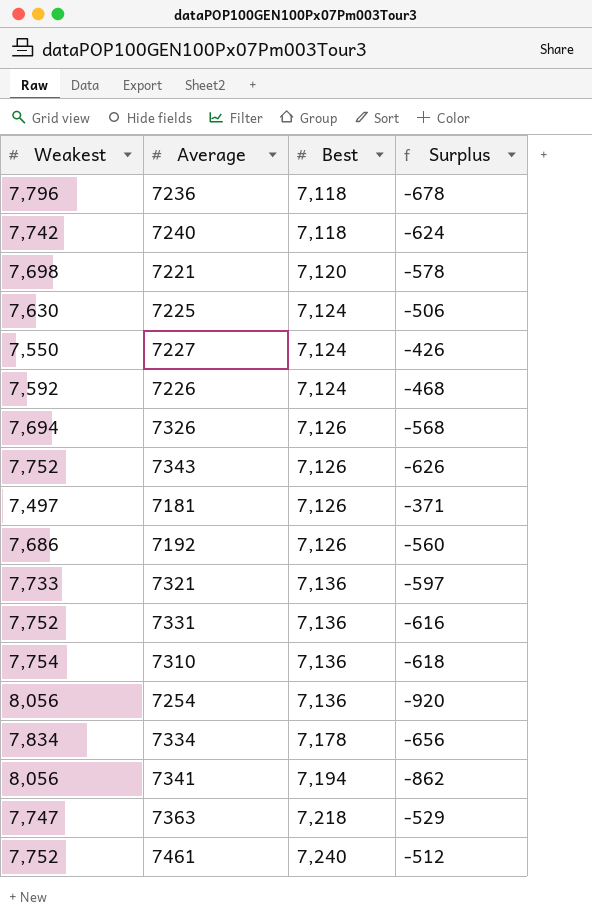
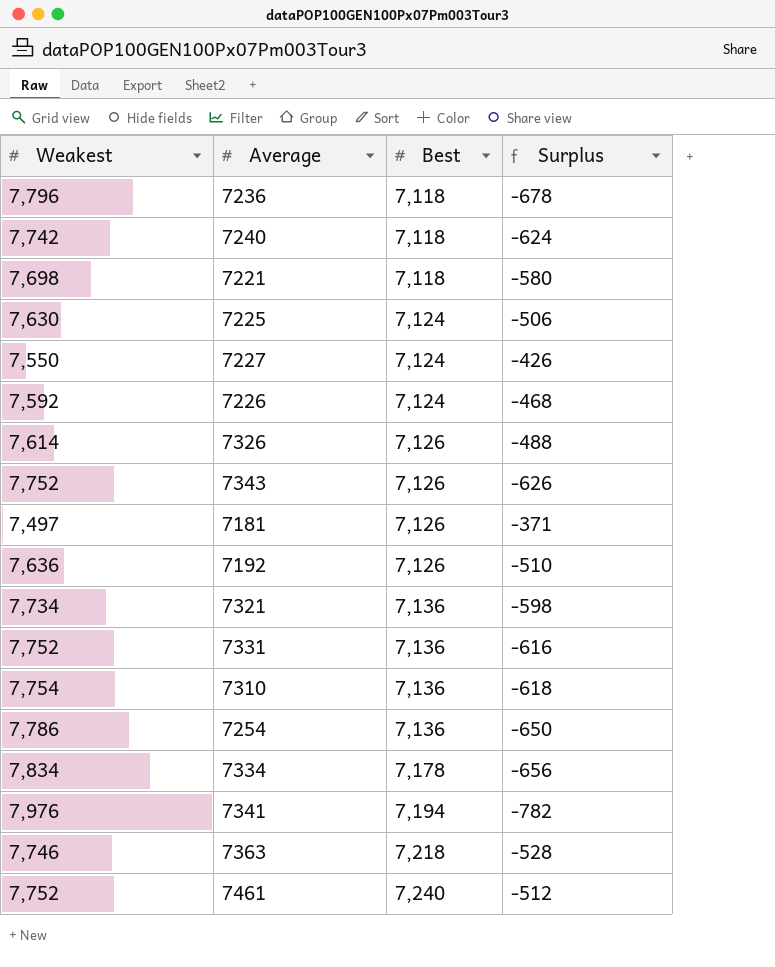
7221 | Best: 7,120 -> 7,118
7221 | Surplus: -578 -> -580
7326 | Weakest: 7,694 -> 7,614
7326 | Surplus: -568 -> -488
7192 | Weakest: 7,686 -> 7,636
7192 | Surplus: -560 -> -510
7321 | Weakest: 7,733 -> 7,734
7321 | Surplus: -597 -> -598
7254 | Weakest: 8,056 -> 7,786
7254 | Surplus: -920 -> -650
7341 | Weakest: 8,056 -> 7,976
7341 | Surplus: -862 -> -782
7363 | Weakest: 7,747 -> 7,746
7363 | Surplus: -529 -> -528

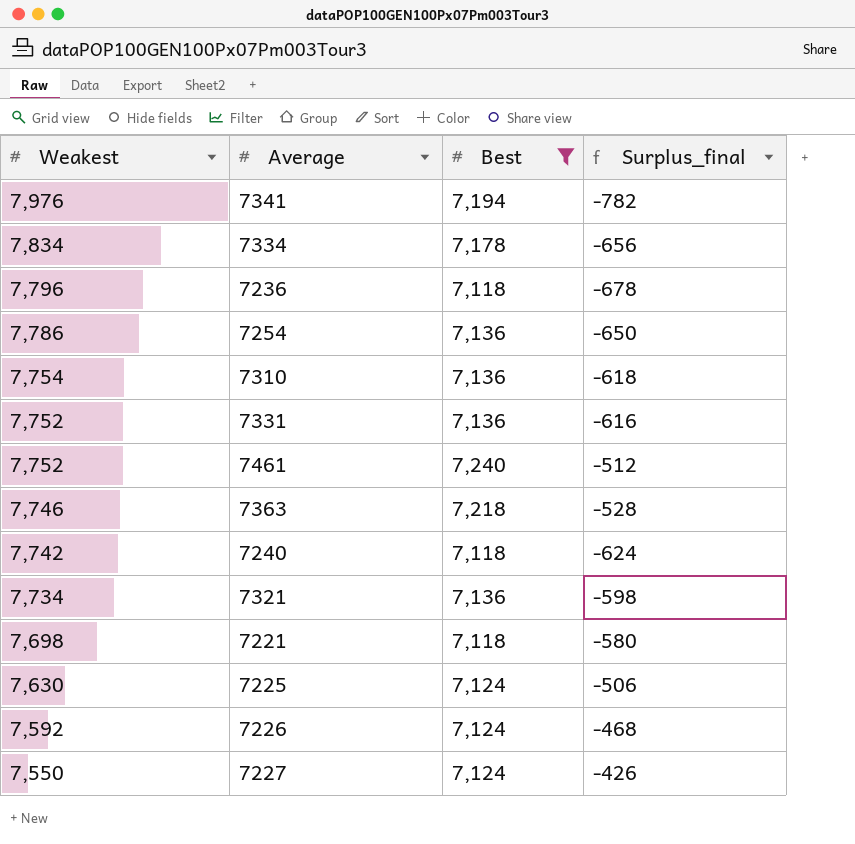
filter: none -> Best != 7,126
row order: Best ascending -> Weakest descending
column name: Surplus -> Surplus_final

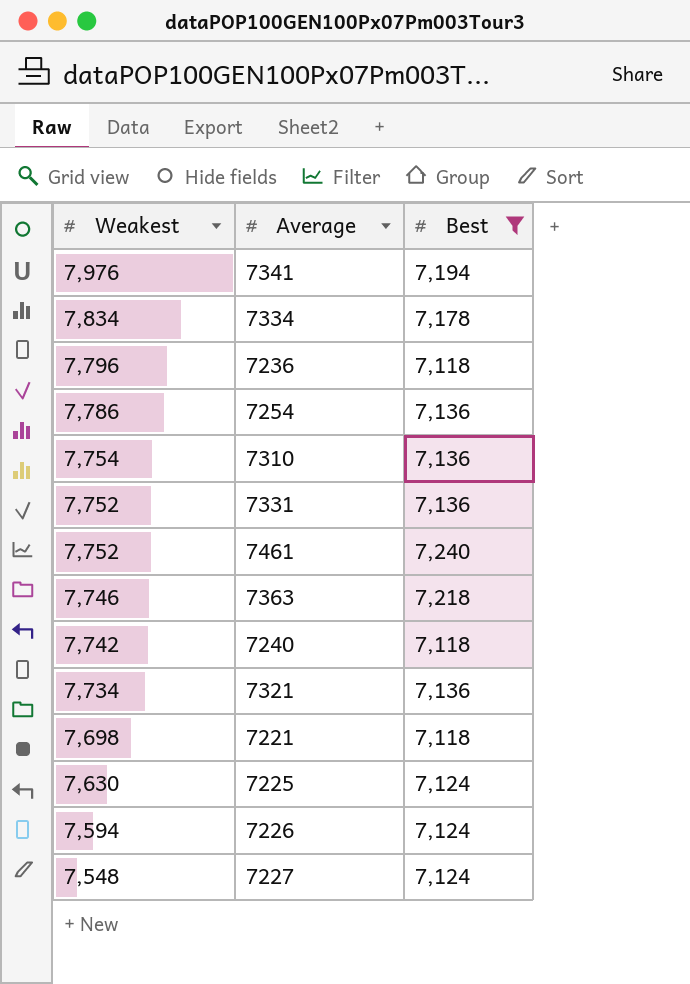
column Surplus_final | formula: [Best] - [Weakest] -> none
7226 | Weakest: 7,592 -> 7,594
7227 | Weakest: 7,550 -> 7,548

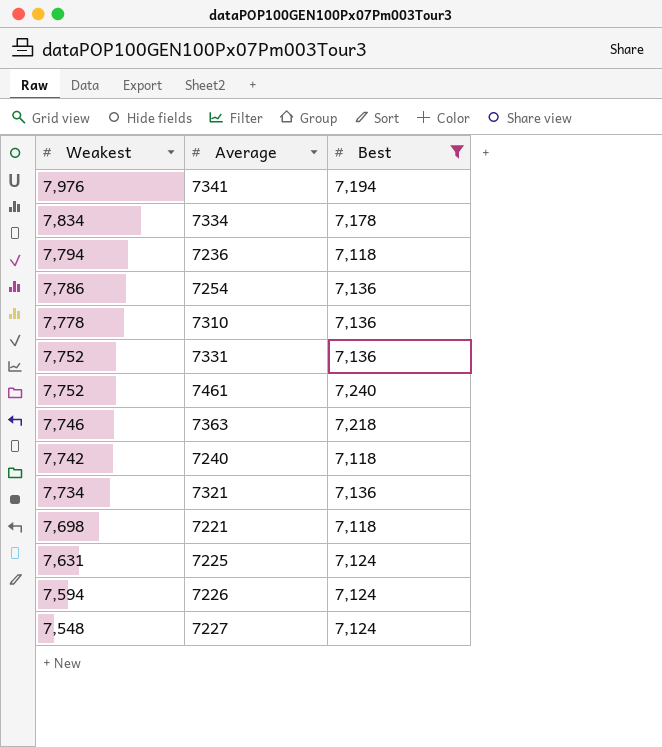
7236 | Weakest: 7,796 -> 7,794
7310 | Weakest: 7,754 -> 7,778
7225 | Weakest: 7,630 -> 7,631

